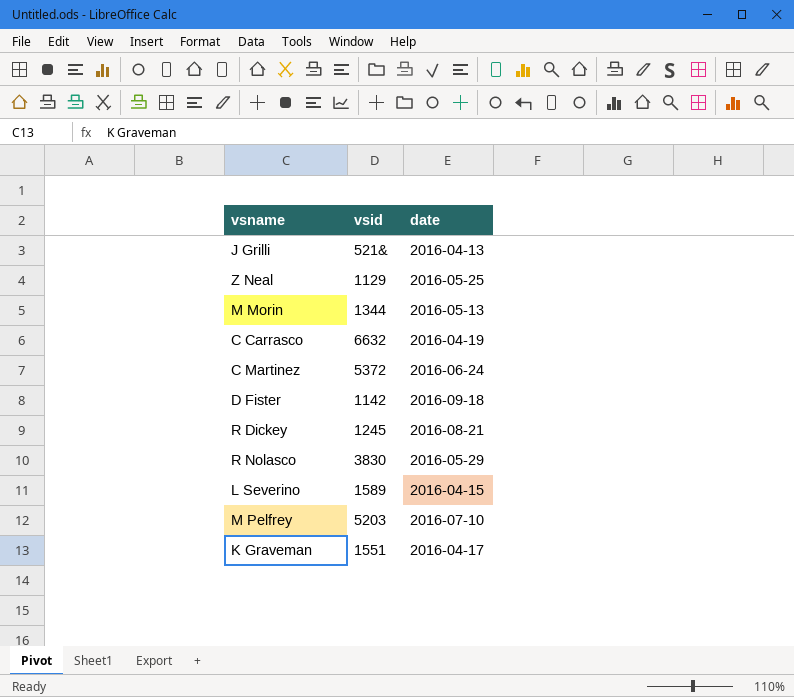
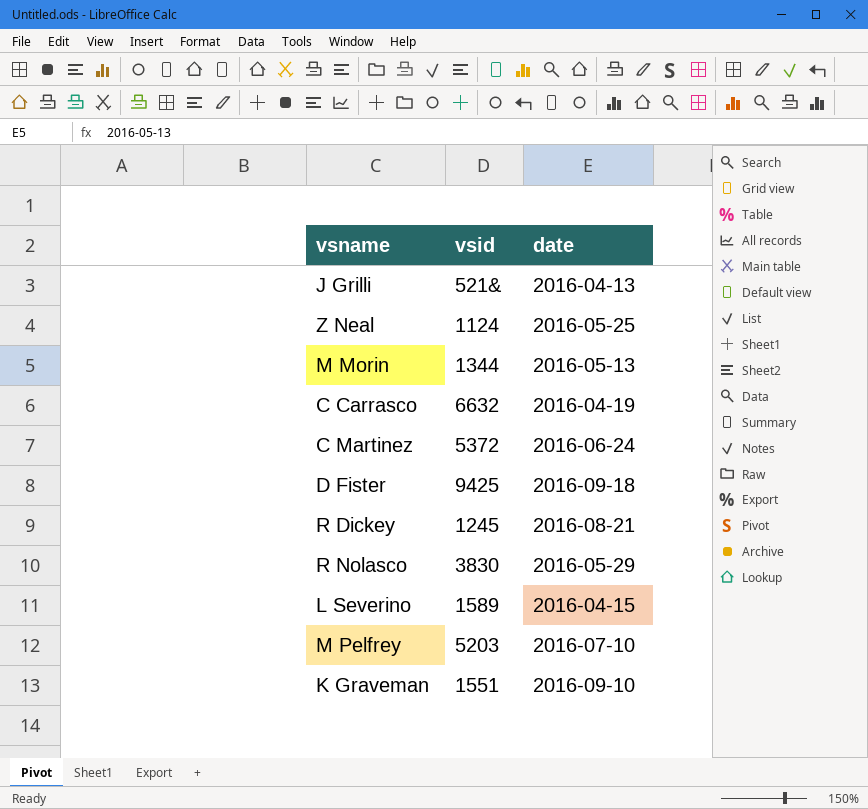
Z Neal | vsid: 1129 -> 1124
D Fister | vsid: 1142 -> 9425
K Graveman | date: 2016-04-17 -> 2016-09-10

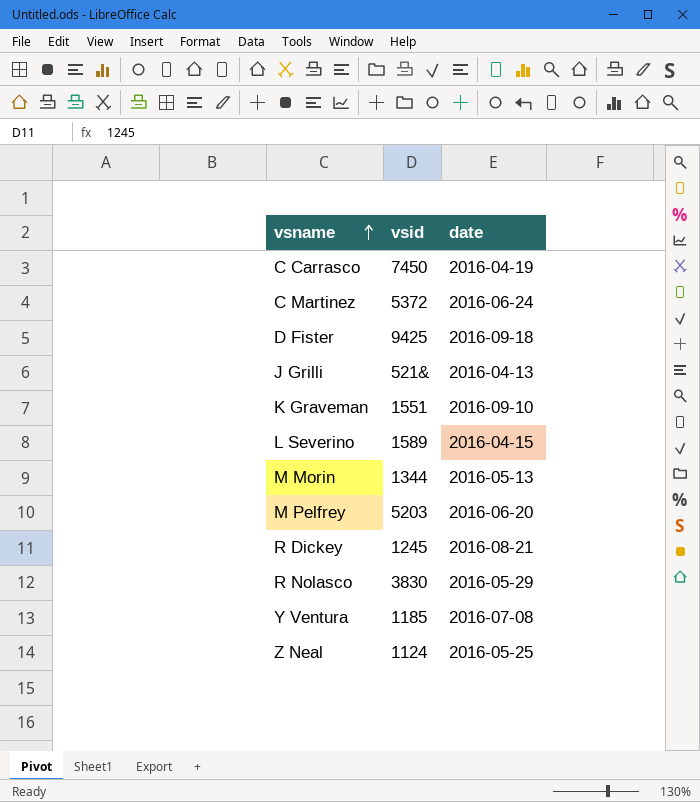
row order: none -> vsname ascending
C Carrasco | vsid: 6632 -> 7450
M Pelfrey | date: 2016-07-10 -> 2016-06-20
row Y Ventura: none -> 1185 | 2016-07-08

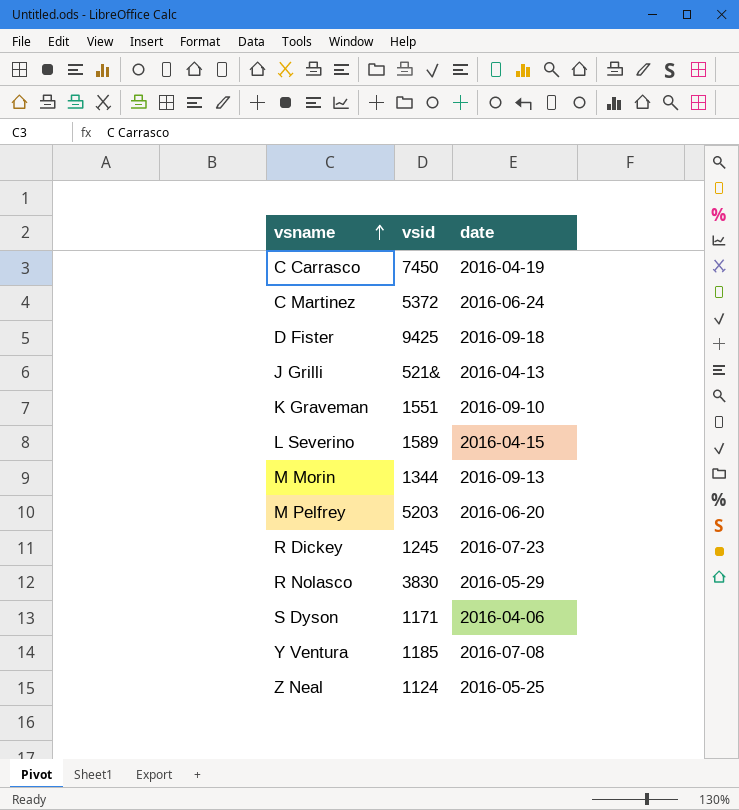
M Morin | date: 2016-05-13 -> 2016-09-13
R Dickey | date: 2016-08-21 -> 2016-07-23
row S Dyson: none -> 1171 | 2016-04-06

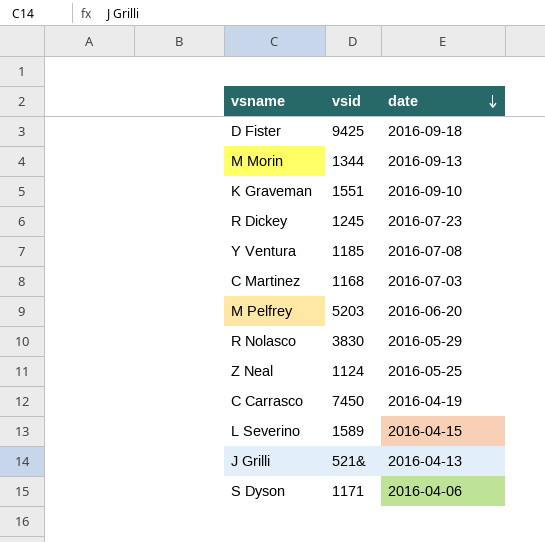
row order: vsname ascending -> date descending
C Martinez | vsid: 5372 -> 1168
C Martinez | date: 2016-06-24 -> 2016-07-03

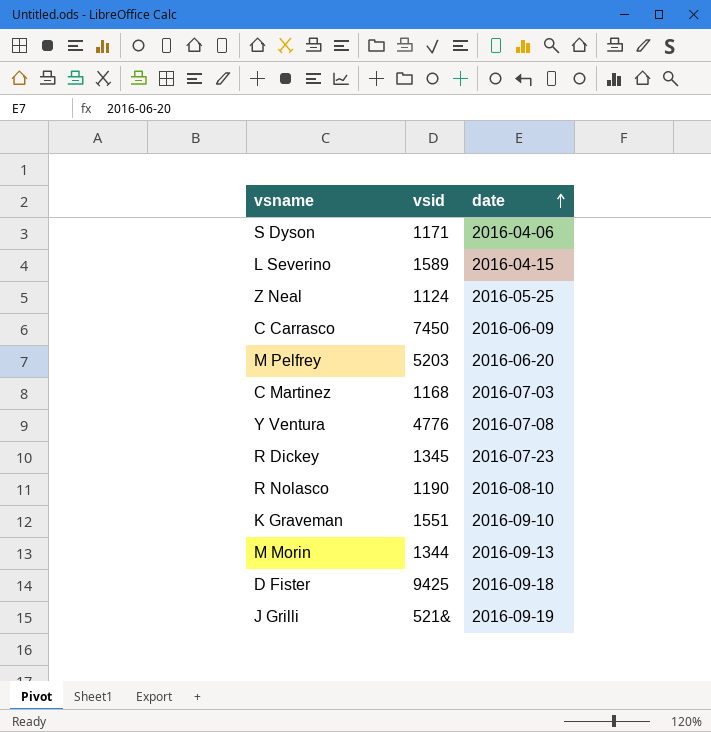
row order: date descending -> date ascending
C Carrasco | date: 2016-04-19 -> 2016-06-09
Y Ventura | vsid: 1185 -> 4776
R Dickey | vsid: 1245 -> 1345
R Nolasco | vsid: 3830 -> 1190
R Nolasco | date: 2016-05-29 -> 2016-08-10
J Grilli | date: 2016-04-13 -> 2016-09-19

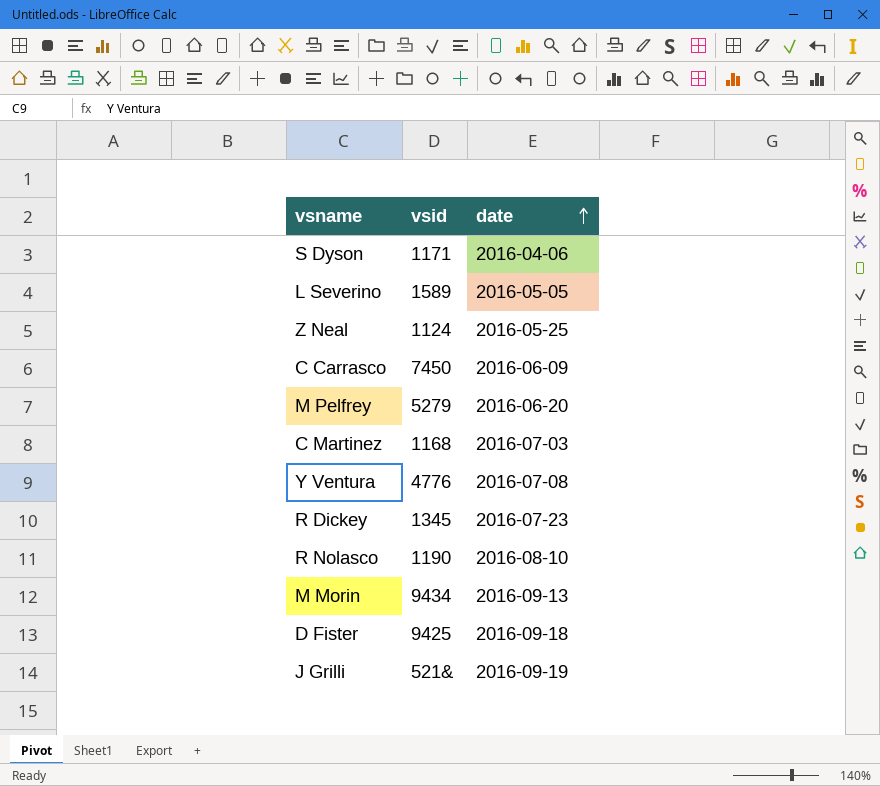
row K Graveman: 1551 | 2016-09-10 -> none
L Severino | date: 2016-04-15 -> 2016-05-05
M Pelfrey | vsid: 5203 -> 5279
M Morin | vsid: 1344 -> 9434

